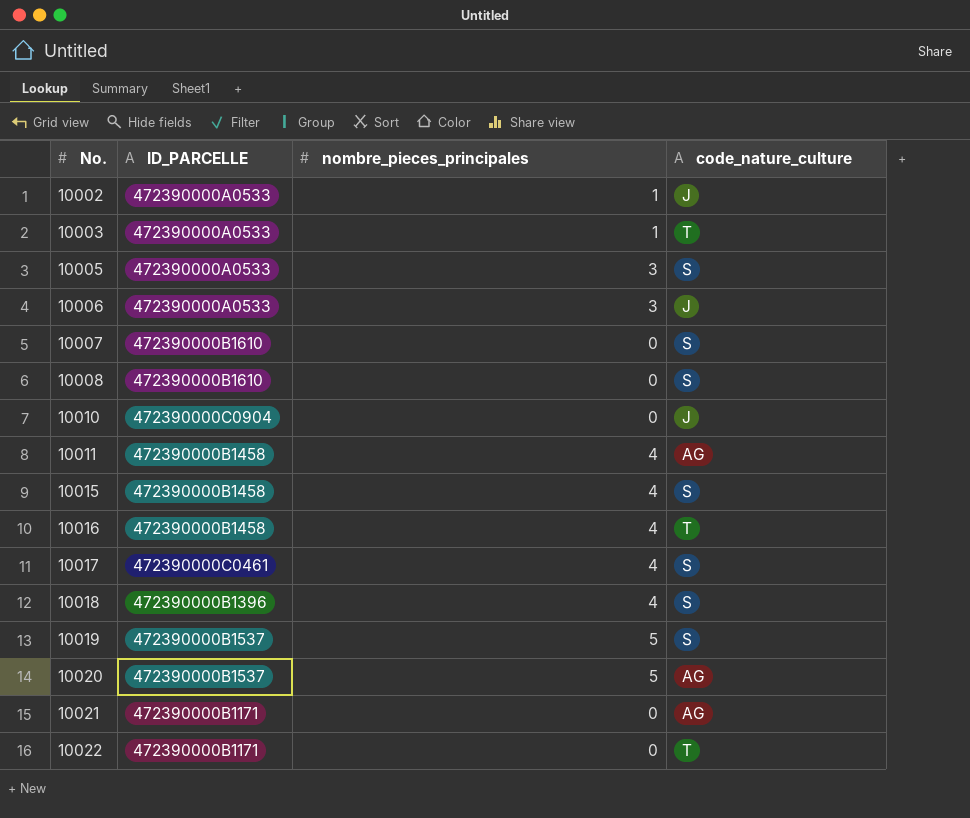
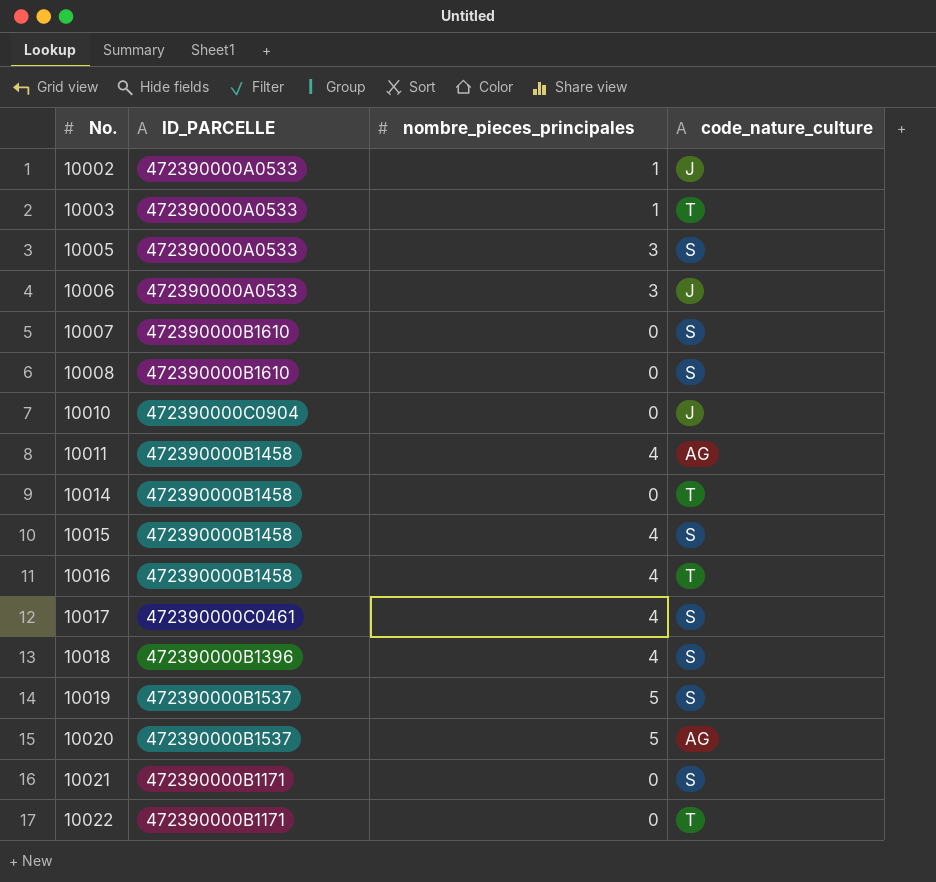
row 10014: none -> 472390000B1458 | 0 | T
10021 | code_nature_culture: AG -> S

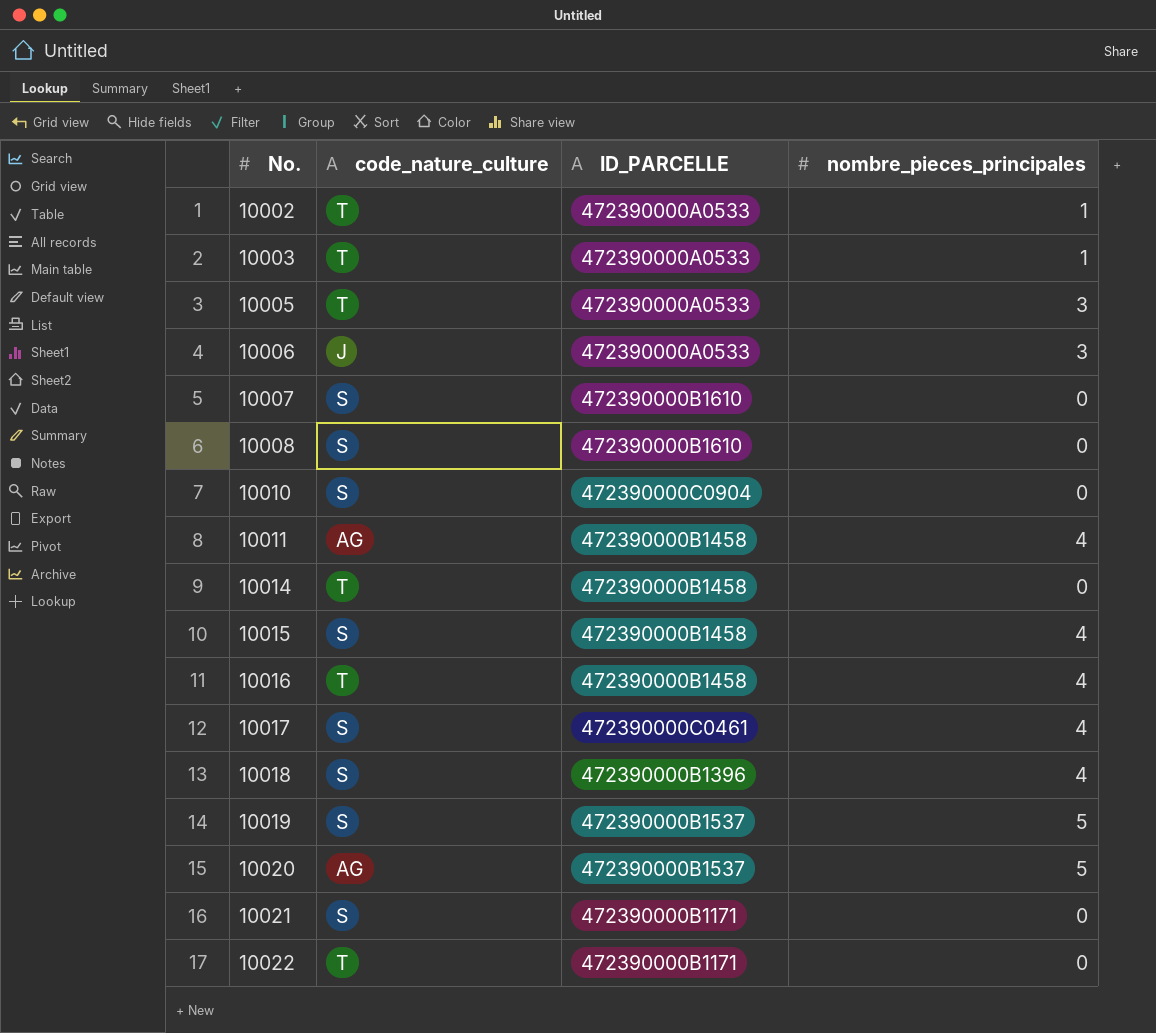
column code_nature_culture | position: 4 -> 2
10002 | code_nature_culture: J -> T
10005 | code_nature_culture: S -> T
10010 | code_nature_culture: J -> S

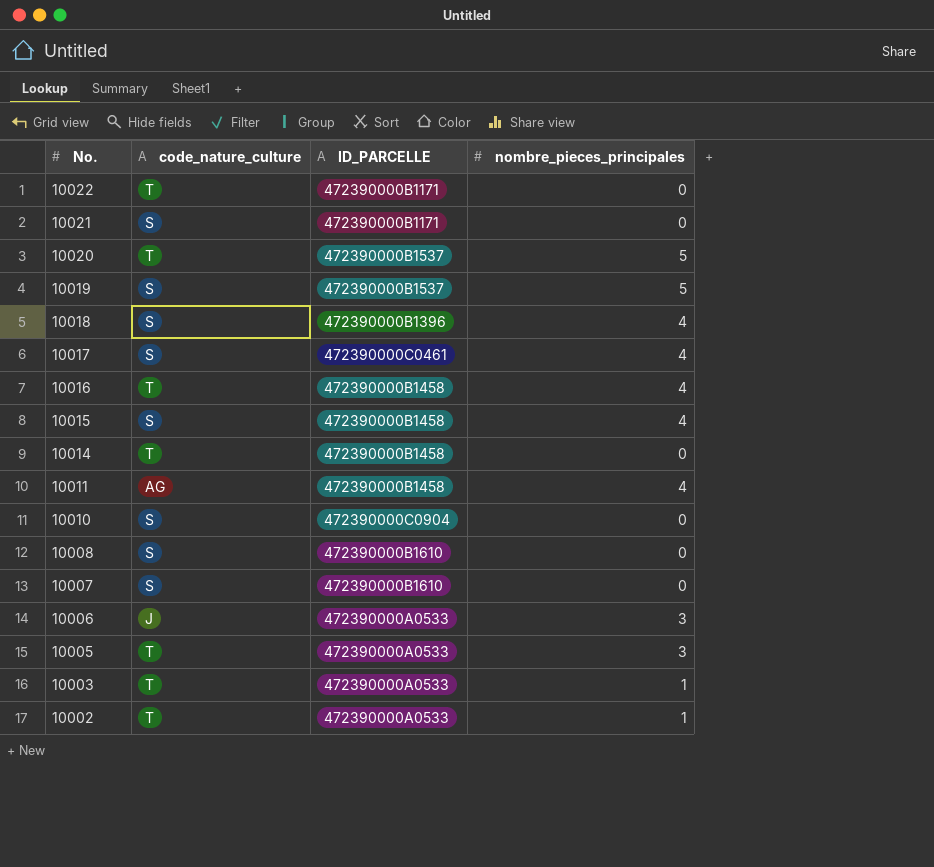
row order: No. ascending -> No. descending
10020 | code_nature_culture: AG -> T

